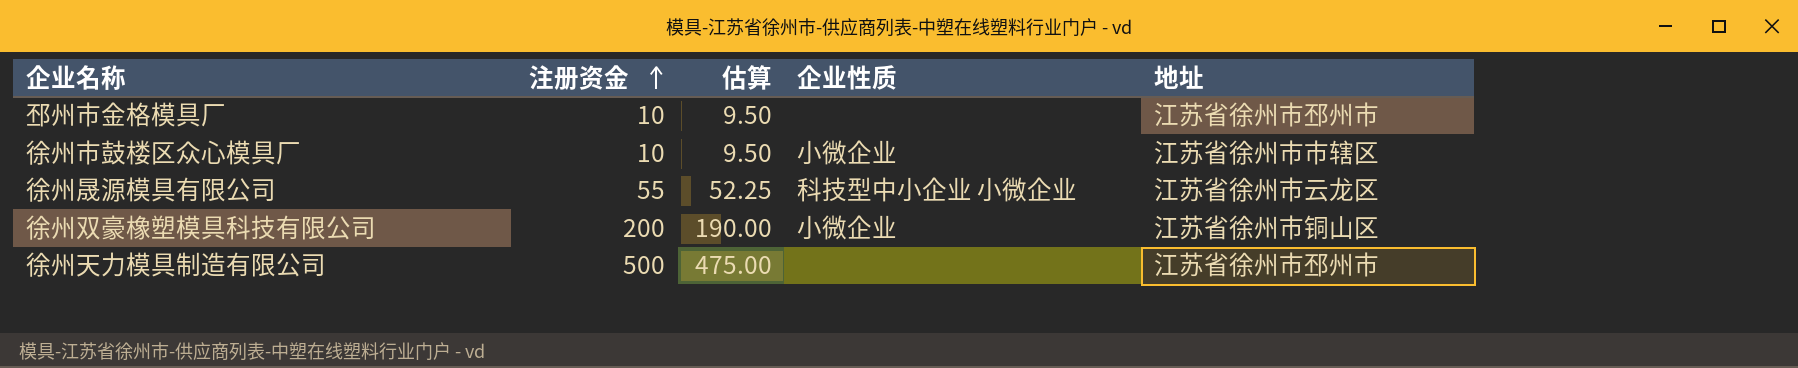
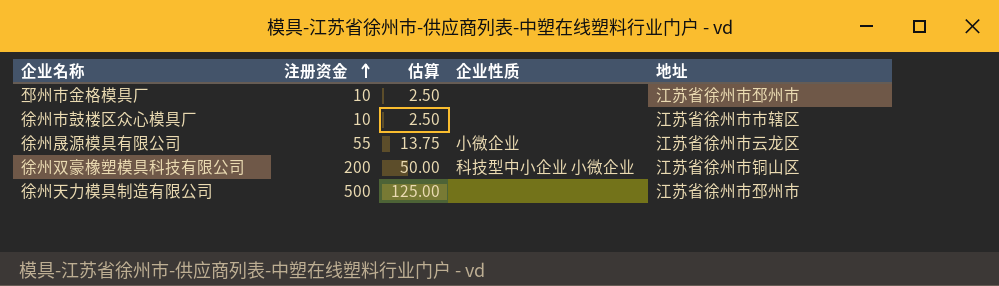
column 估算 | formula: [注册资金] * 0.95 -> [注册资金] * 0.25
徐州市鼓楼区众心模具厂 | 企业性质: 小微企业 -> none
徐州晟源模具有限公司 | 企业性质: 科技型中小企业 小微企业 -> 小微企业
徐州双豪橡塑模具科技有限公司 | 企业性质: 小微企业 -> 科技型中小企业 小微企业

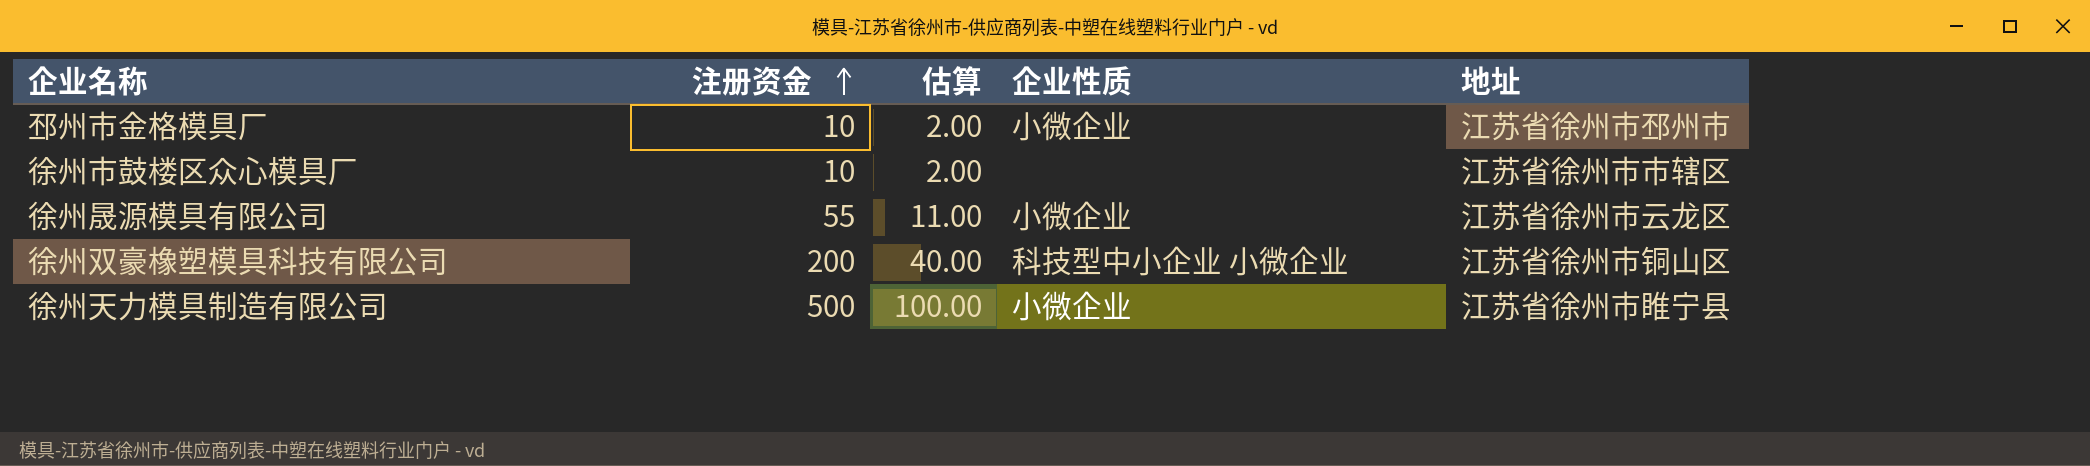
column 估算 | formula: [注册资金] * 0.25 -> [注册资金] * 0.2
邳州市金格模具厂 | 企业性质: none -> 小微企业
徐州天力模具制造有限公司 | 企业性质: none -> 小微企业
徐州天力模具制造有限公司 | 地址: 江苏省徐州市邳州市 -> 江苏省徐州市睢宁县

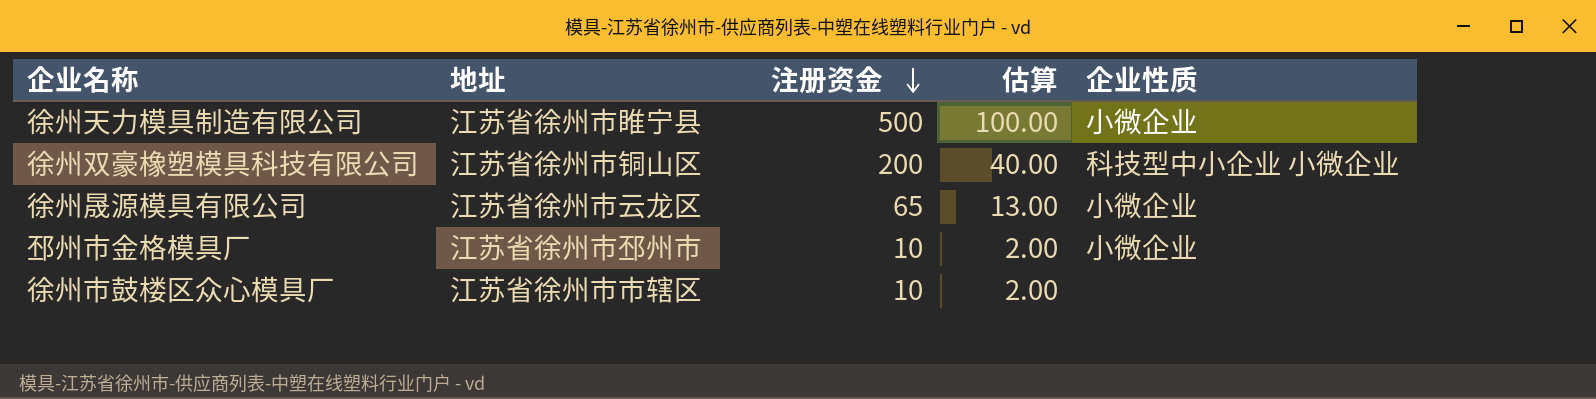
row order: 注册资金 ascending -> 注册资金 descending
column 地址 | position: 5 -> 2
徐州晟源模具有限公司 | 注册资金: 55 -> 65
徐州晟源模具有限公司 | 估算: 11.00 -> 13.00

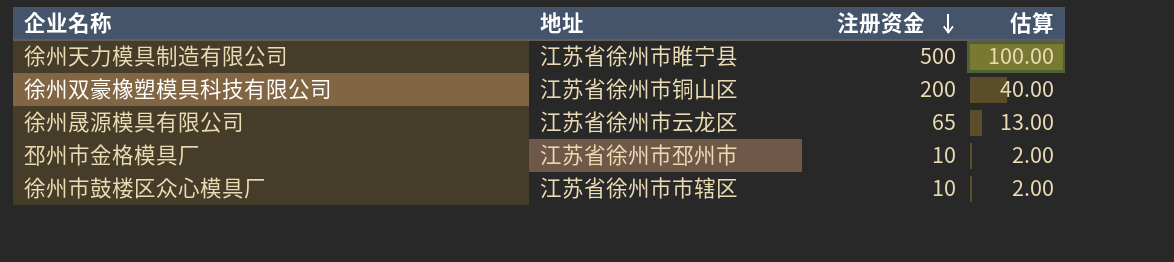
column 企业性质 | position: 5 -> none

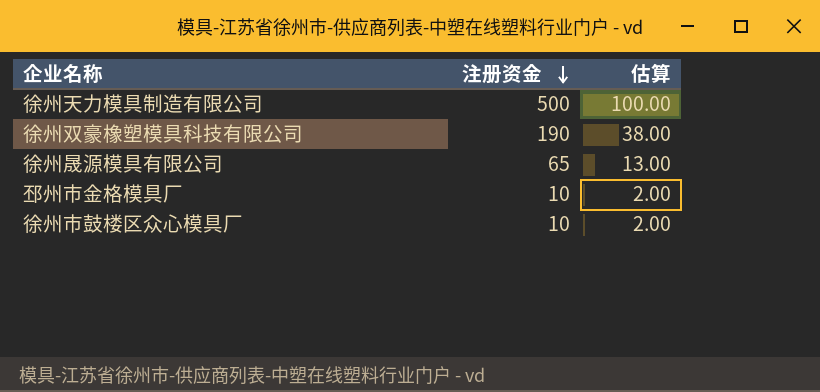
column 地址 | position: 2 -> none
徐州双豪橡塑模具科技有限公司 | 注册资金: 200 -> 190
徐州双豪橡塑模具科技有限公司 | 估算: 40.00 -> 38.00

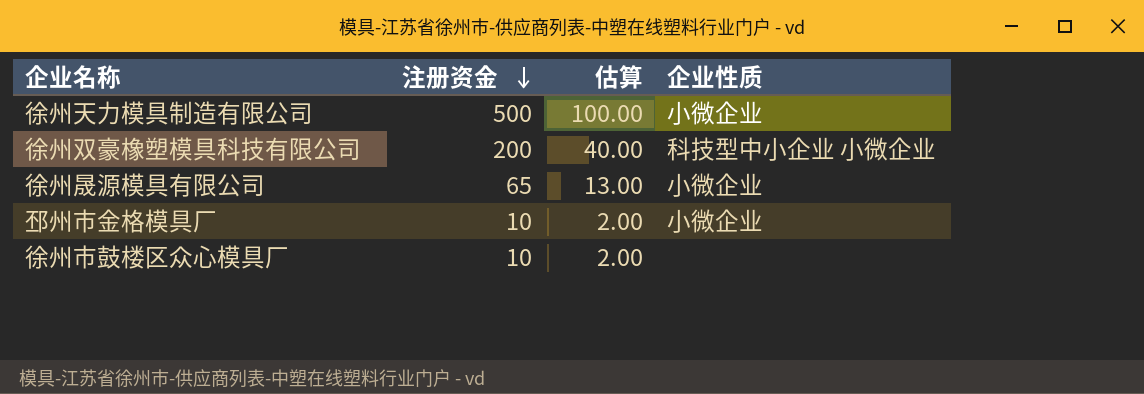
column 企业性质 | position: none -> 4
徐州双豪橡塑模具科技有限公司 | 注册资金: 190 -> 200
徐州双豪橡塑模具科技有限公司 | 估算: 38.00 -> 40.00

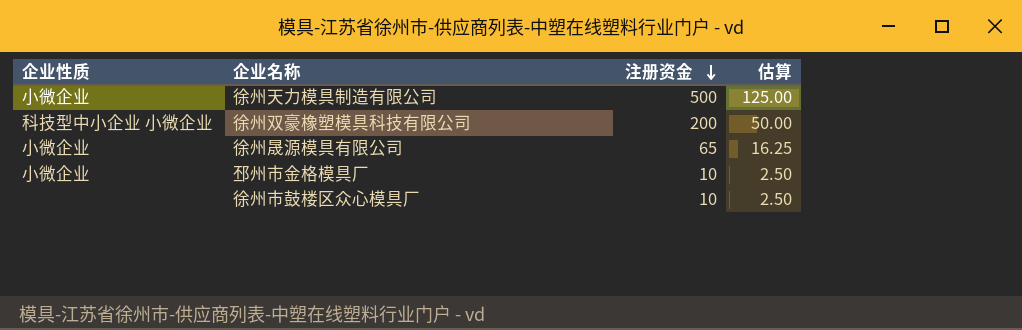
column 企业性质 | position: 4 -> 1
column 估算 | formula: [注册资金] * 0.2 -> [注册资金] * 0.25

